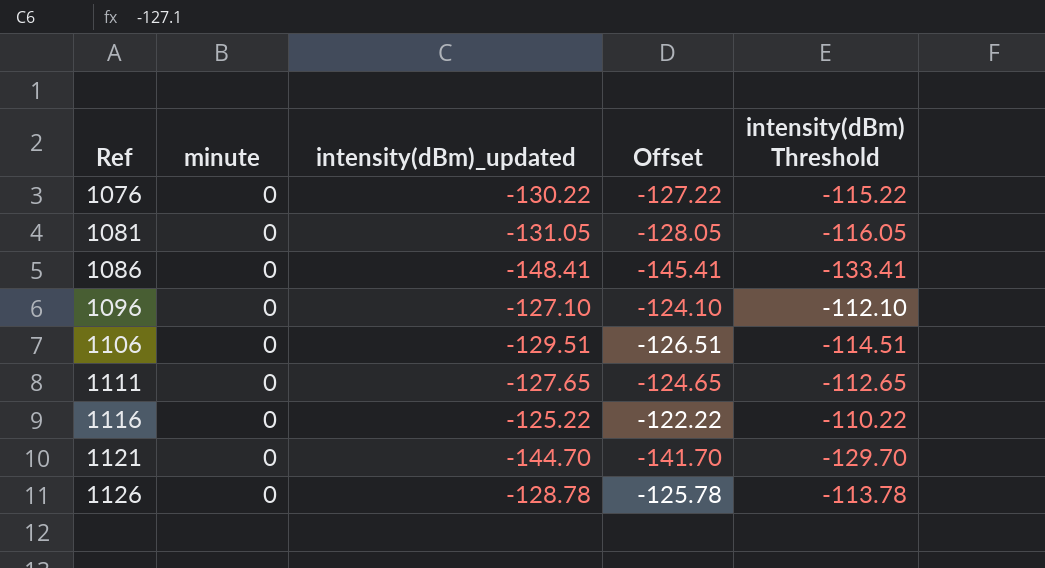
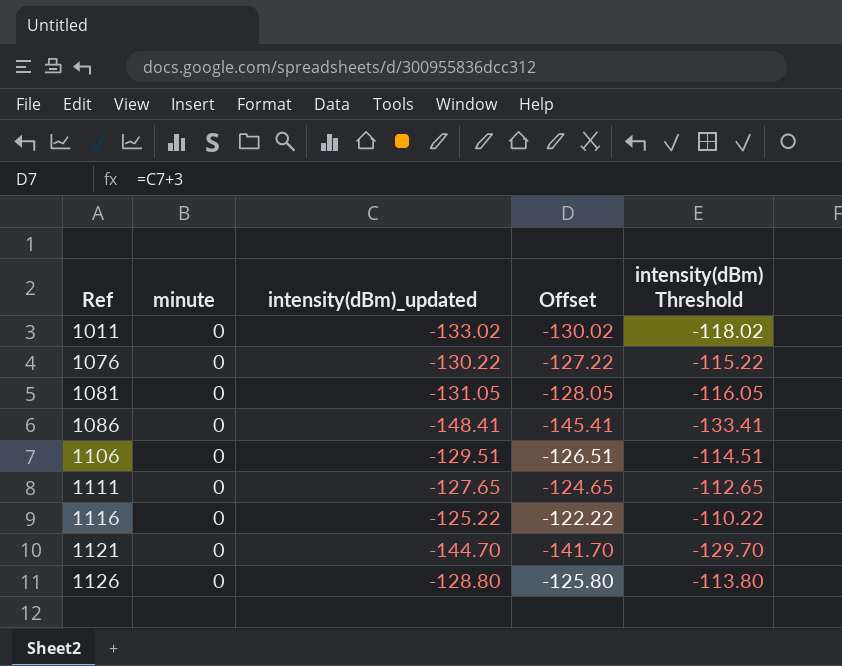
row 1096: 0 | -127.10 | -124.10 | -112.10 -> none
row 1011: none -> 0 | -133.02 | -130.02 | -118.02
1126 | intensity(dBm)_updated: -128.78 -> -128.80
1126 | Offset: -125.78 -> -125.80
1126 | intensity(dBm) Threshold: -113.78 -> -113.80

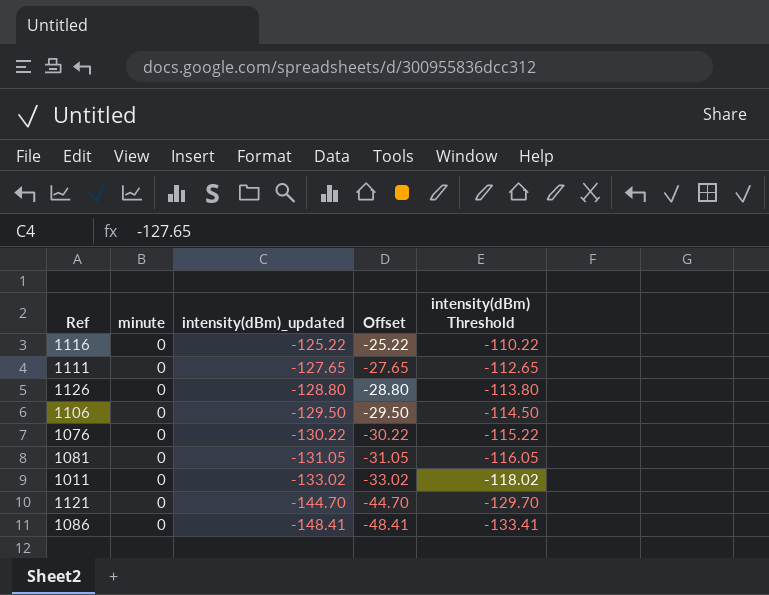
row order: Ref ascending -> intensity(dBm)_updated descending
column Offset | formula: [intensity(dBm)_updated] + 3 -> [intensity(dBm)_updated] + 100
1106 | intensity(dBm)_updated: -129.51 -> -129.50
1106 | intensity(dBm) Threshold: -114.51 -> -114.50

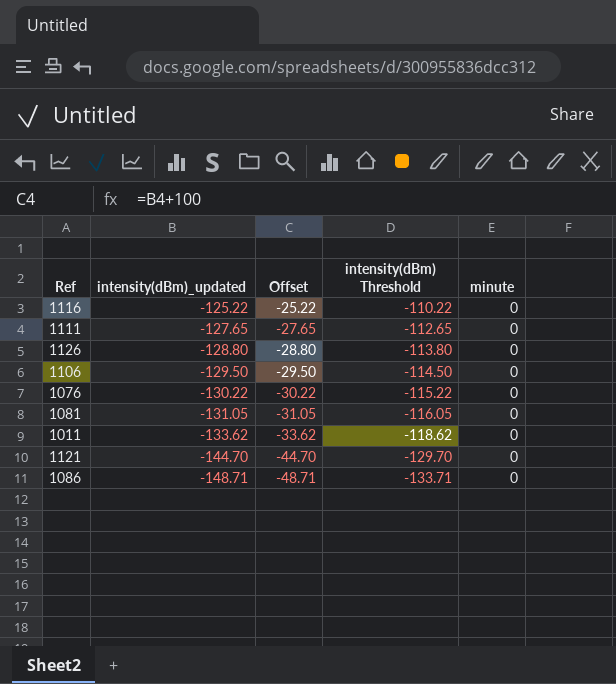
column minute | position: 2 -> 5
1011 | intensity(dBm)_updated: -133.02 -> -133.62
1011 | Offset: -33.02 -> -33.62
1011 | intensity(dBm) Threshold: -118.02 -> -118.62
1086 | intensity(dBm)_updated: -148.41 -> -148.71
1086 | Offset: -48.41 -> -48.71
1086 | intensity(dBm) Threshold: -133.41 -> -133.71

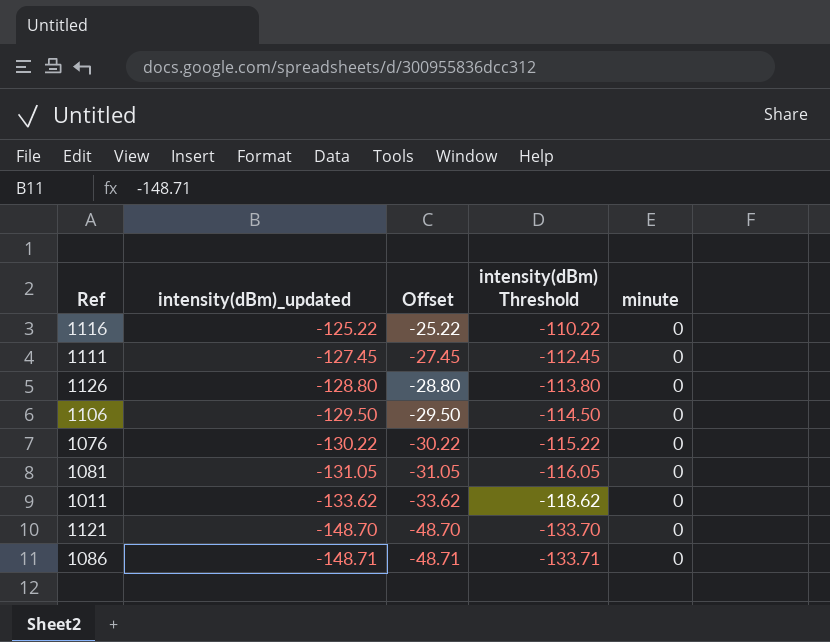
1111 | intensity(dBm)_updated: -127.65 -> -127.45
1111 | Offset: -27.65 -> -27.45
1111 | intensity(dBm) Threshold: -112.65 -> -112.45
1121 | intensity(dBm)_updated: -144.70 -> -148.70
1121 | Offset: -44.70 -> -48.70
1121 | intensity(dBm) Threshold: -129.70 -> -133.70

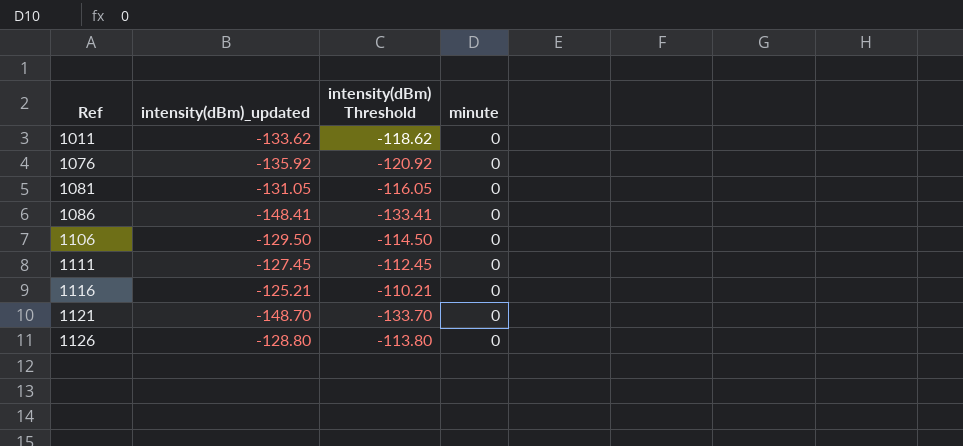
row order: intensity(dBm)_updated descending -> Ref ascending
column Offset | formula: [intensity(dBm)_updated] + 100 -> none
1076 | intensity(dBm)_updated: -130.22 -> -135.92
1076 | intensity(dBm) Threshold: -115.22 -> -120.92
1086 | intensity(dBm)_updated: -148.71 -> -148.41
1086 | intensity(dBm) Threshold: -133.71 -> -133.41
1116 | intensity(dBm)_updated: -125.22 -> -125.21
1116 | intensity(dBm) Threshold: -110.22 -> -110.21

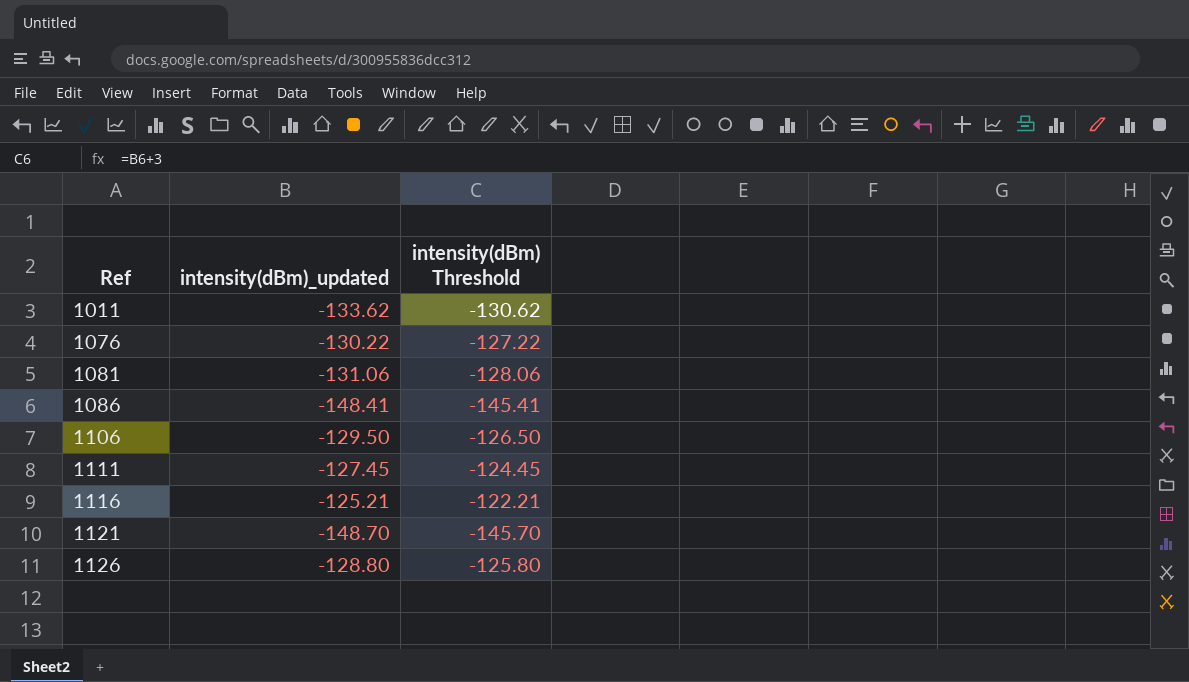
column minute | position: 4 -> none
column intensity(dBm) Threshold | formula: [intensity(dBm)_updated] + 15 -> [intensity(dBm)_updated] + 3
1076 | intensity(dBm)_updated: -135.92 -> -130.22
1081 | intensity(dBm)_updated: -131.05 -> -131.06

